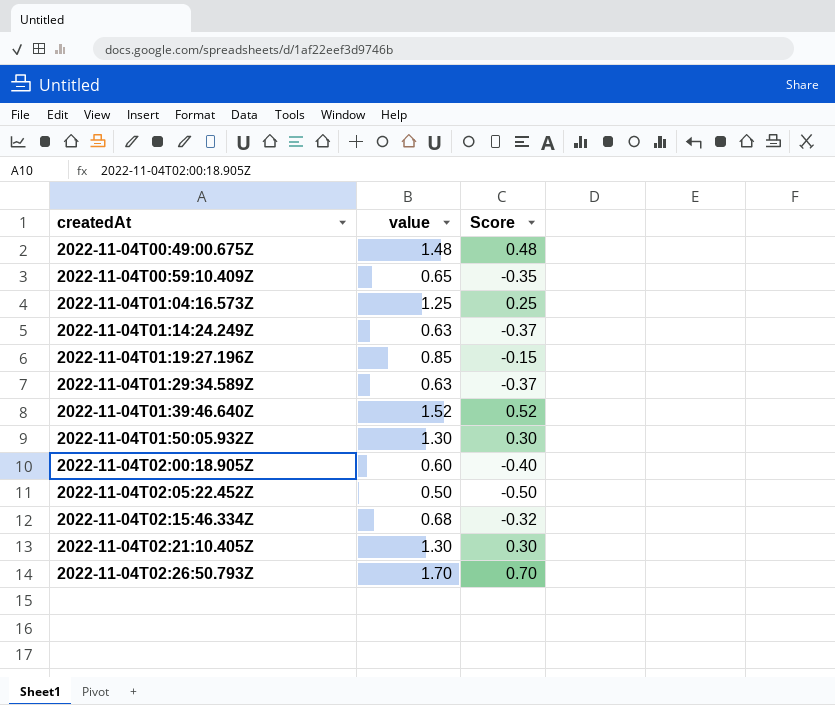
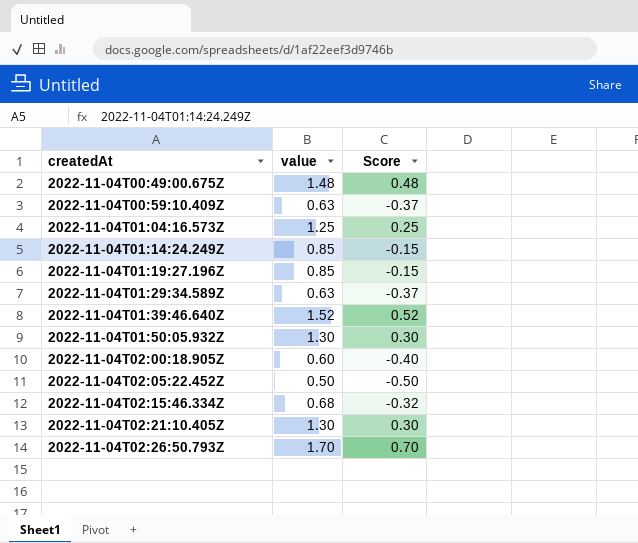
2022-11-04T00:59:10.409Z | value: 0.65 -> 0.63
2022-11-04T00:59:10.409Z | Score: -0.35 -> -0.37
2022-11-04T01:14:24.249Z | value: 0.63 -> 0.85
2022-11-04T01:14:24.249Z | Score: -0.37 -> -0.15

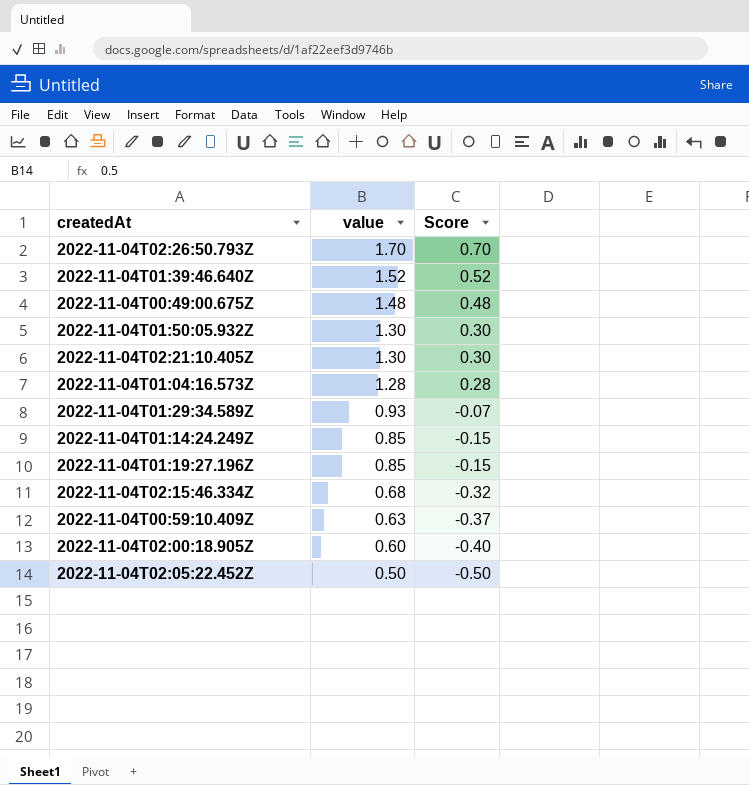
row order: createdAt ascending -> value descending
2022-11-04T01:04:16.573Z | value: 1.25 -> 1.28
2022-11-04T01:04:16.573Z | Score: 0.25 -> 0.28
2022-11-04T01:29:34.589Z | value: 0.63 -> 0.93
2022-11-04T01:29:34.589Z | Score: -0.37 -> -0.07

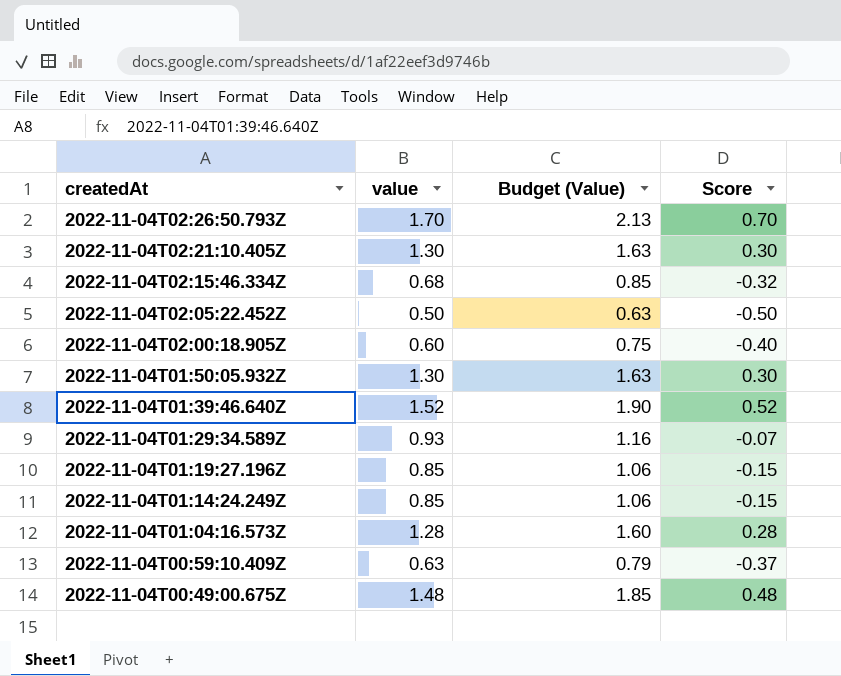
row order: value descending -> createdAt descending
column Budget (Value) | formula: none -> [value] * 1.25

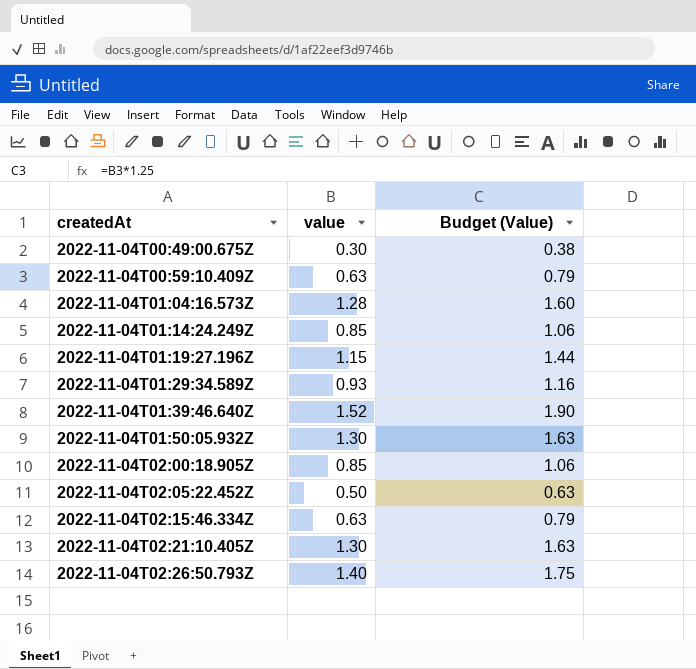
row order: createdAt descending -> createdAt ascending
column Score | formula: [value] - 1 -> none
2022-11-04T00:49:00.675Z | value: 1.48 -> 0.30
2022-11-04T00:49:00.675Z | Budget (Value): 1.85 -> 0.38
2022-11-04T01:19:27.196Z | value: 0.85 -> 1.15
2022-11-04T01:19:27.196Z | Budget (Value): 1.06 -> 1.44
2022-11-04T02:00:18.905Z | value: 0.60 -> 0.85
2022-11-04T02:00:18.905Z | Budget (Value): 0.75 -> 1.06
2022-11-04T02:15:46.334Z | value: 0.68 -> 0.63
2022-11-04T02:15:46.334Z | Budget (Value): 0.85 -> 0.79
2022-11-04T02:26:50.793Z | value: 1.70 -> 1.40
2022-11-04T02:26:50.793Z | Budget (Value): 2.13 -> 1.75

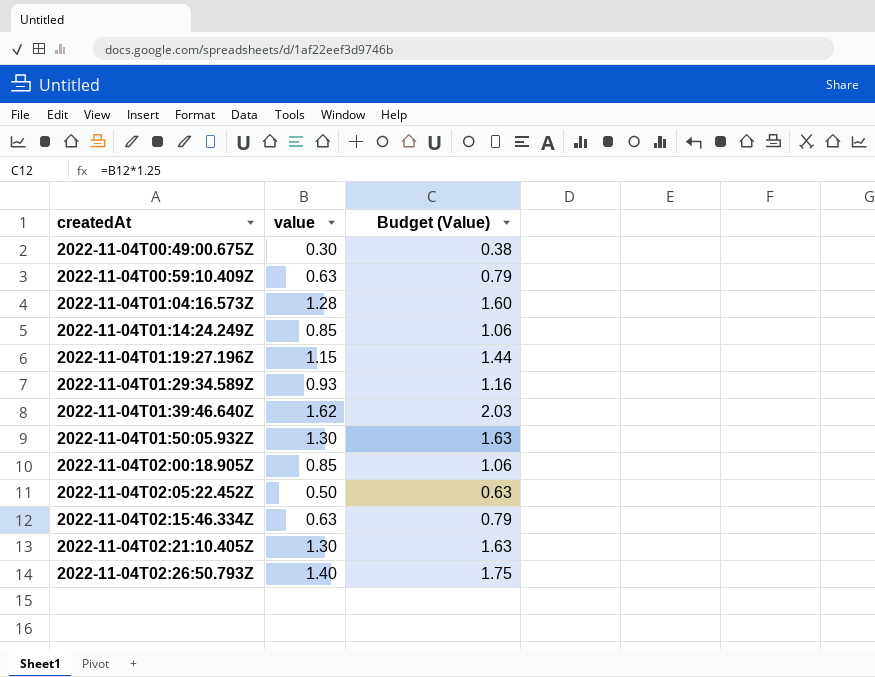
2022-11-04T01:39:46.640Z | value: 1.52 -> 1.62
2022-11-04T01:39:46.640Z | Budget (Value): 1.90 -> 2.03

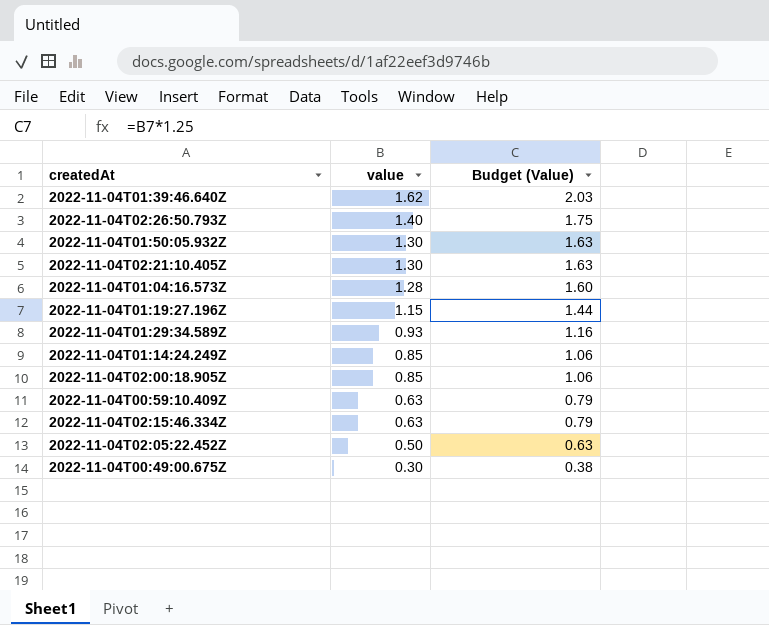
row order: createdAt ascending -> value descending

